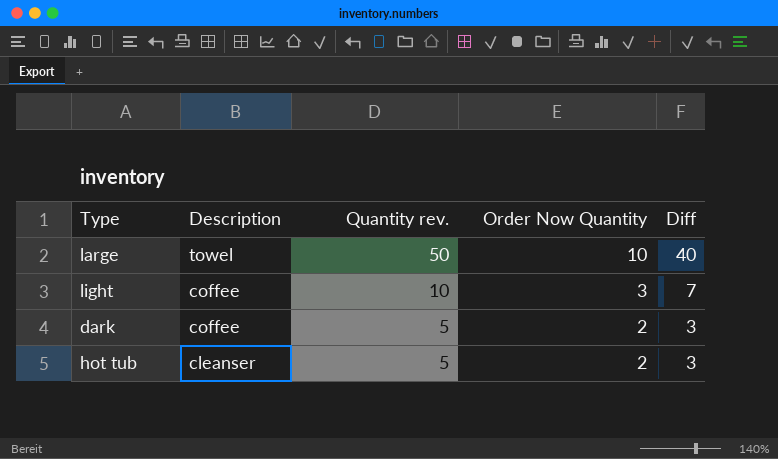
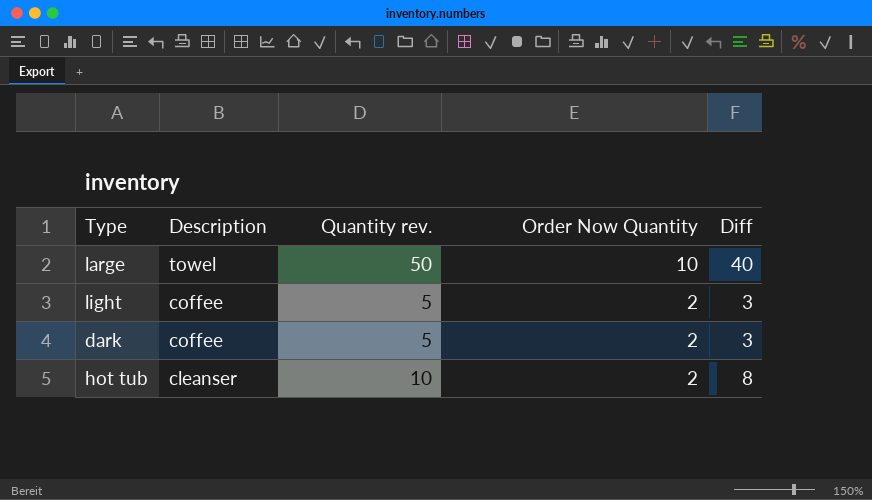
light | Quantity rev.: 10 -> 5
light | Order Now Quantity: 3 -> 2
light | Diff: 7 -> 3
hot tub | Quantity rev.: 5 -> 10
hot tub | Diff: 3 -> 8

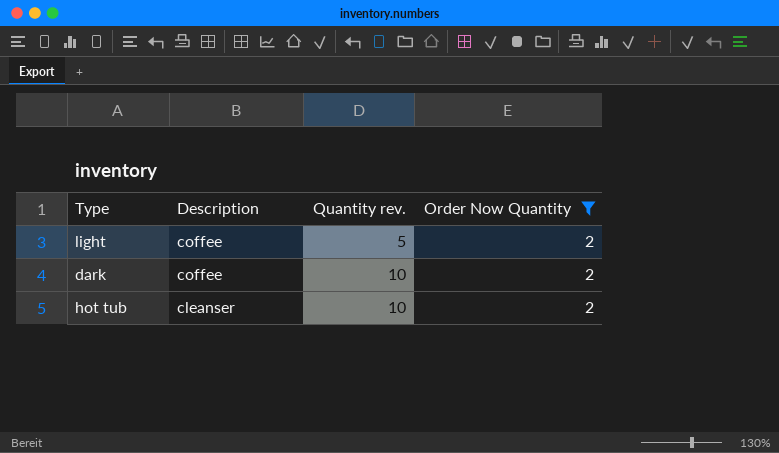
filter: none -> Order Now Quantity = 2
column Diff | formula: [Quantity rev.] - [Order Now Quantity] -> none
dark | Quantity rev.: 5 -> 10

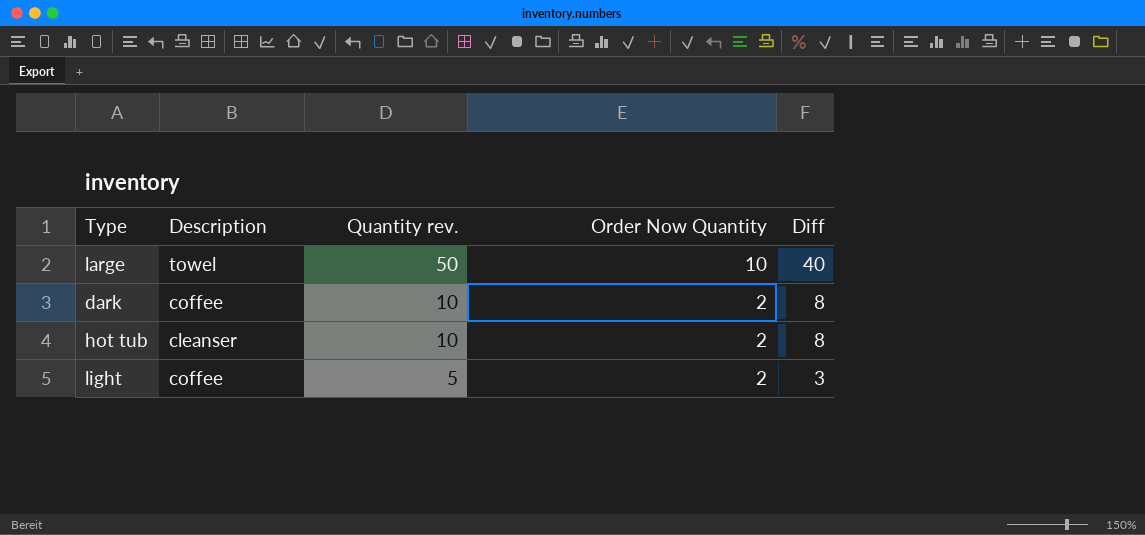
filter: Order Now Quantity = 2 -> none
row order: Description descending -> Quantity rev. descending
column Diff | formula: none -> [Quantity rev.] - [Order Now Quantity]

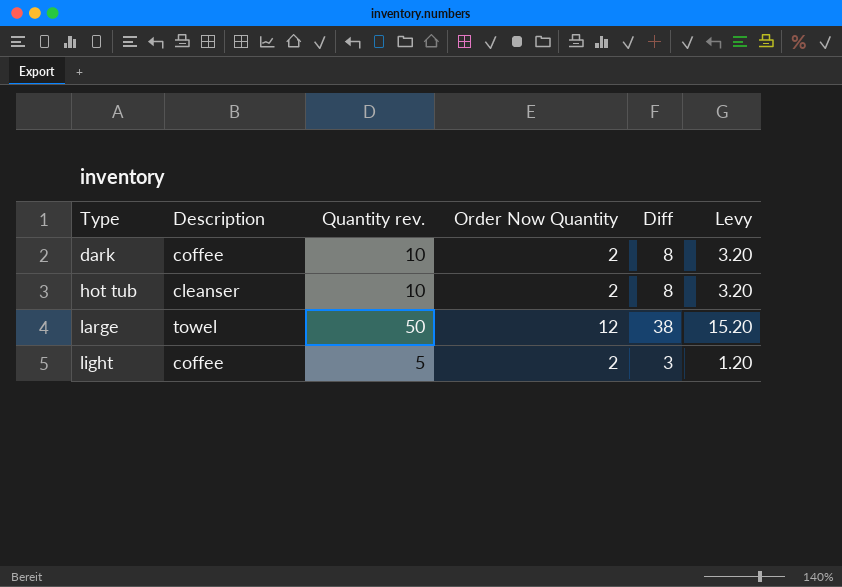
row order: Quantity rev. descending -> Type ascending
column Levy | formula: none -> [Diff] * 0.4
large | Order Now Quantity: 10 -> 12
large | Diff: 40 -> 38

